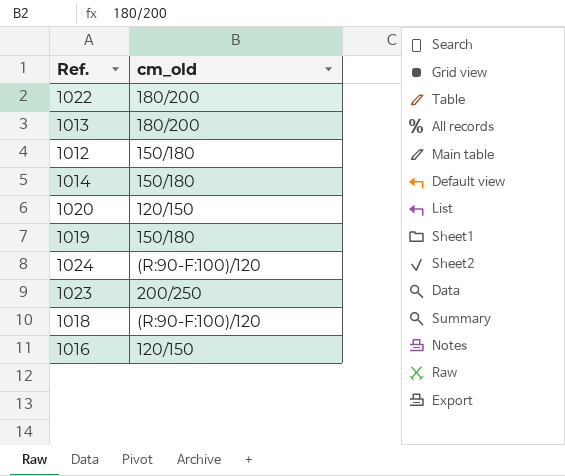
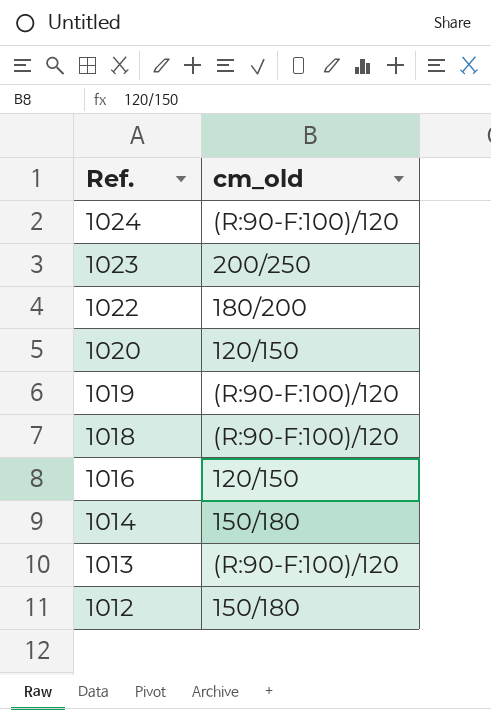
row order: none -> Ref. descending
1019 | cm_old: 150/180 -> (R:90-F:100)/120
1013 | cm_old: 180/200 -> (R:90-F:100)/120

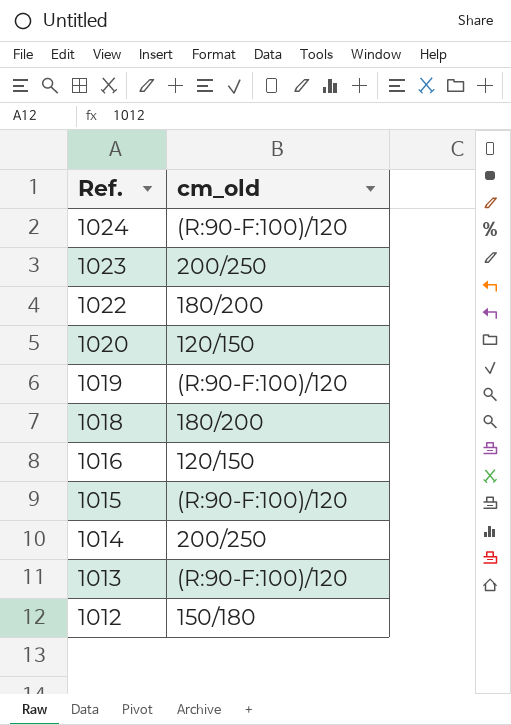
1018 | cm_old: (R:90-F:100)/120 -> 180/200
row 1015: none -> (R:90-F:100)/120
1014 | cm_old: 150/180 -> 200/250

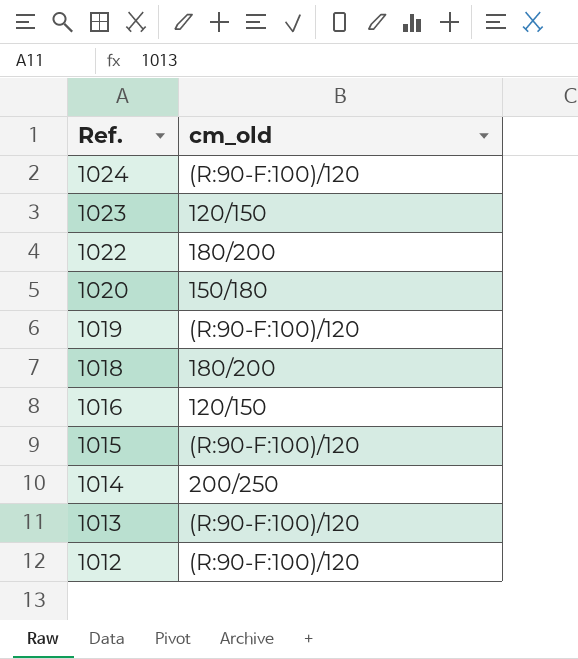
1023 | cm_old: 200/250 -> 120/150
1020 | cm_old: 120/150 -> 150/180
1012 | cm_old: 150/180 -> (R:90-F:100)/120

